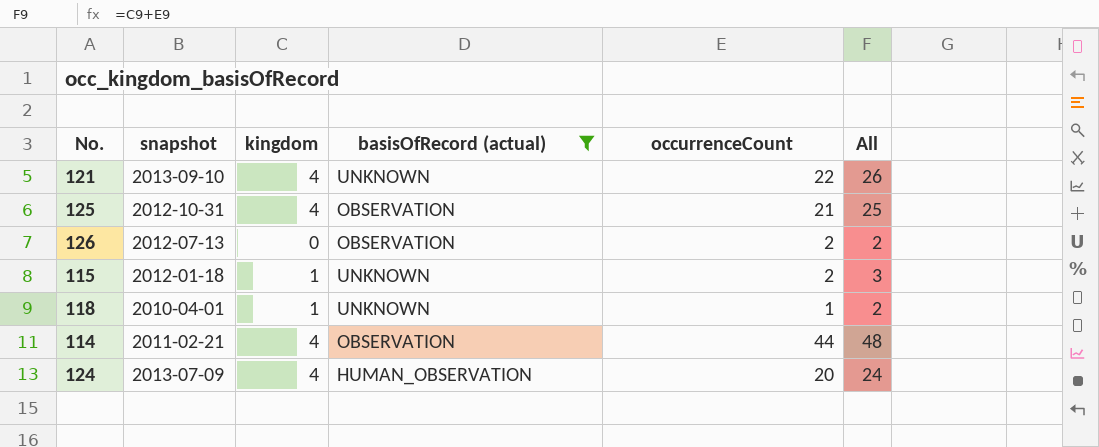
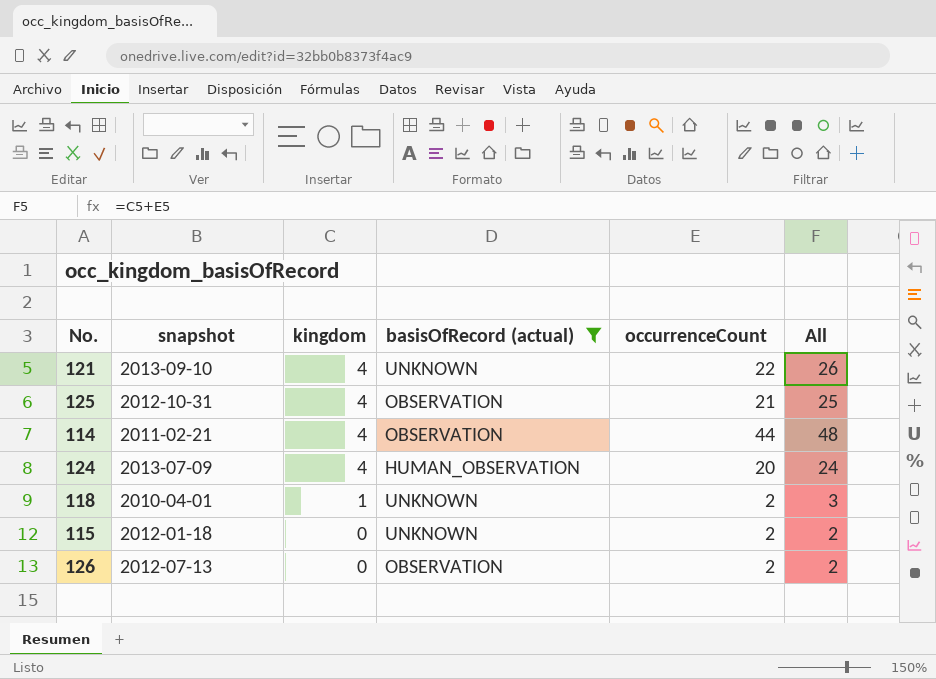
row order: none -> kingdom descending
118 | occurrenceCount: 1 -> 2
118 | All: 2 -> 3
115 | kingdom: 1 -> 0
115 | All: 3 -> 2

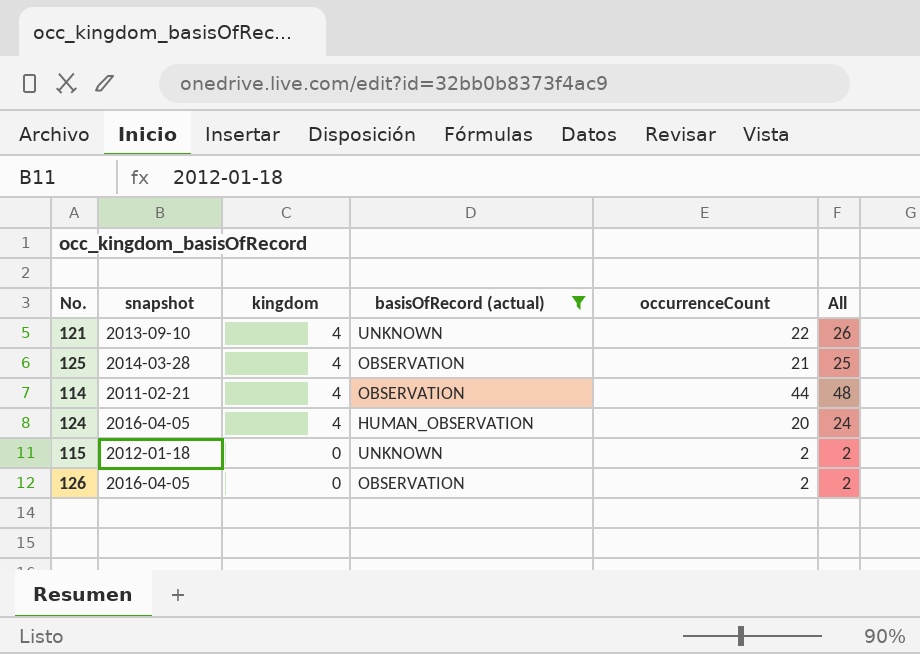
row 118: 2010-04-01 | 1 | UNKNOWN | 2 | 3 -> none
125 | snapshot: 2012-10-31 -> 2014-03-28
124 | snapshot: 2013-07-09 -> 2016-04-05
126 | snapshot: 2012-07-13 -> 2016-04-05

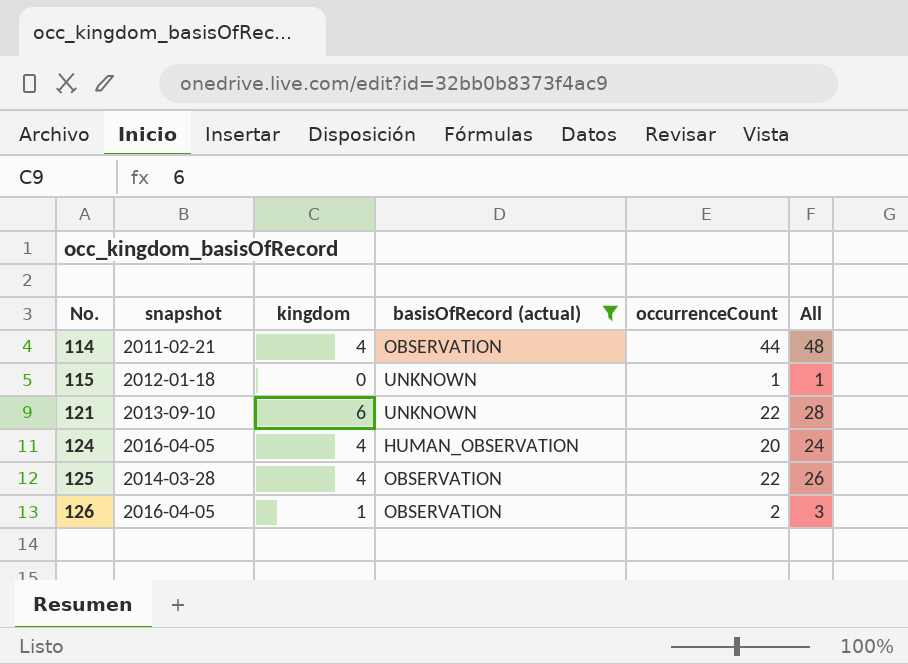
row order: kingdom descending -> No. ascending
115 | occurrenceCount: 2 -> 1
115 | All: 2 -> 1
121 | kingdom: 4 -> 6
121 | All: 26 -> 28
125 | occurrenceCount: 21 -> 22
125 | All: 25 -> 26
126 | kingdom: 0 -> 1
126 | All: 2 -> 3

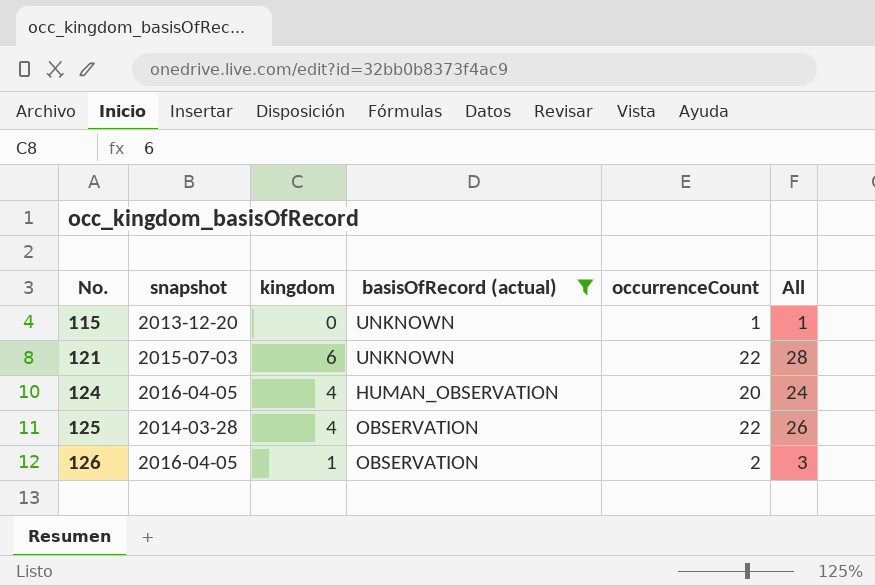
row 114: 2011-02-21 | 4 | OBSERVATION | 44 | 48 -> none
115 | snapshot: 2012-01-18 -> 2013-12-20
121 | snapshot: 2013-09-10 -> 2015-07-03

